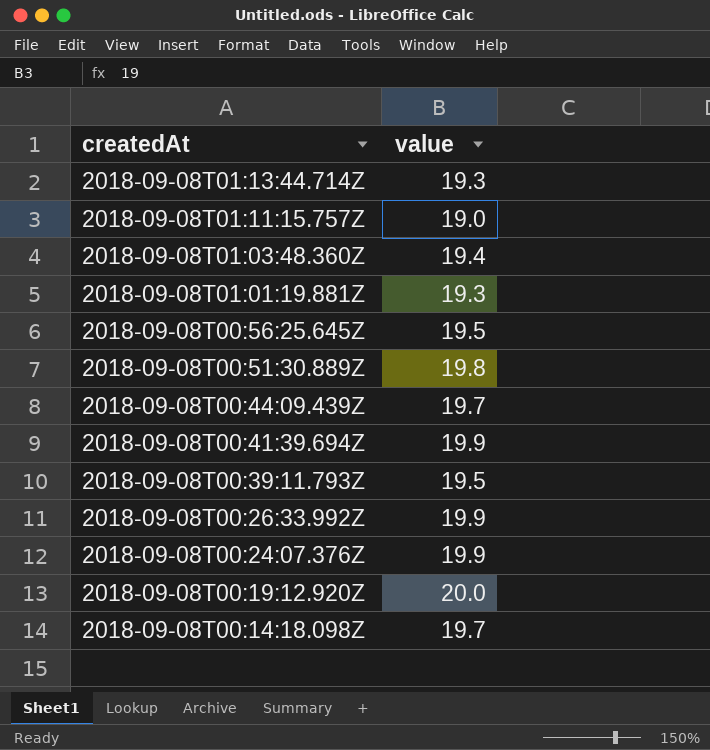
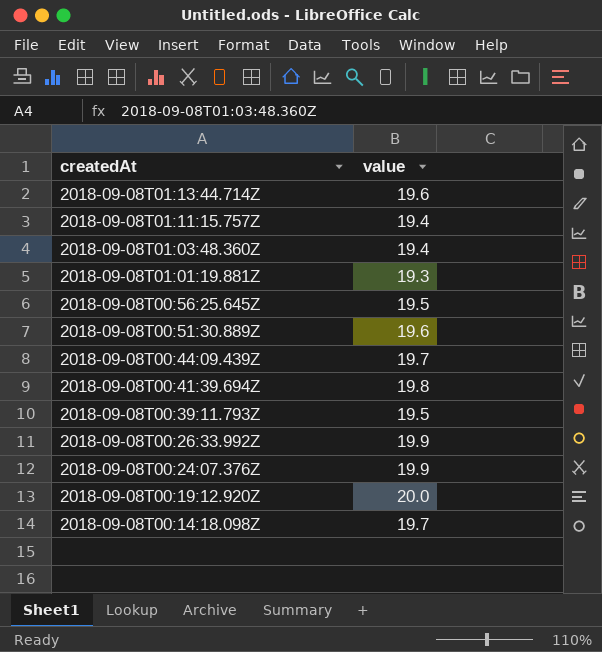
2018-09-08T01:13:44.714Z | value: 19.3 -> 19.6
2018-09-08T01:11:15.757Z | value: 19.0 -> 19.4
2018-09-08T00:51:30.889Z | value: 19.8 -> 19.6
2018-09-08T00:41:39.694Z | value: 19.9 -> 19.8

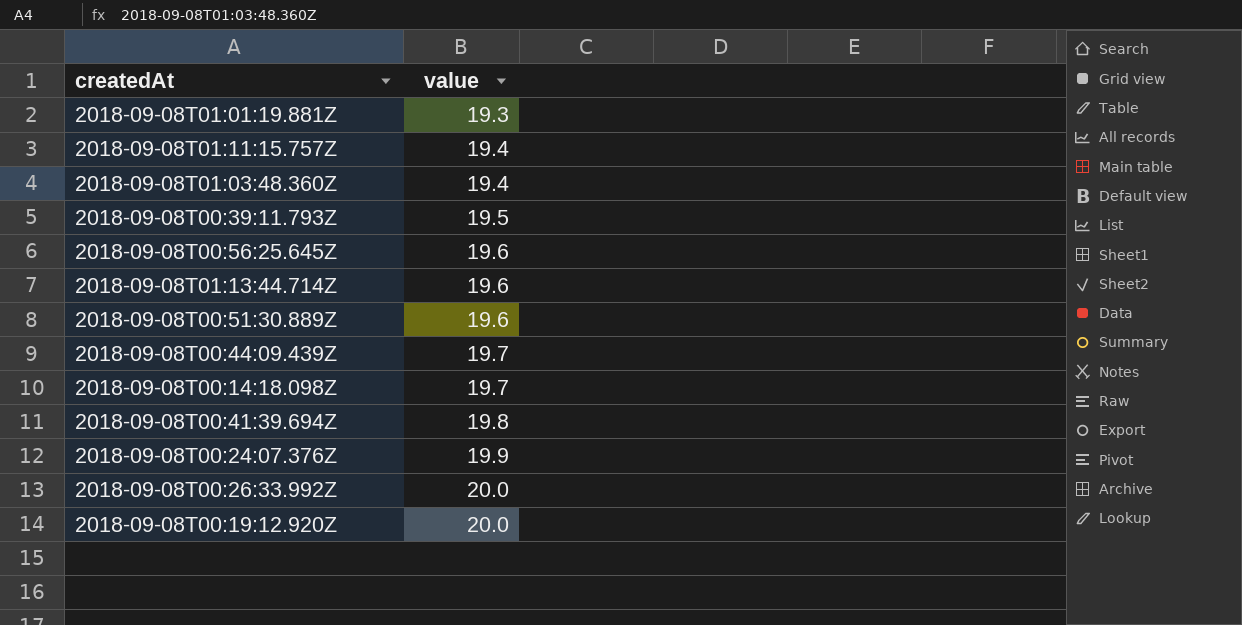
row order: createdAt descending -> value ascending
2018-09-08T00:56:25.645Z | value: 19.5 -> 19.6
2018-09-08T00:26:33.992Z | value: 19.9 -> 20.0

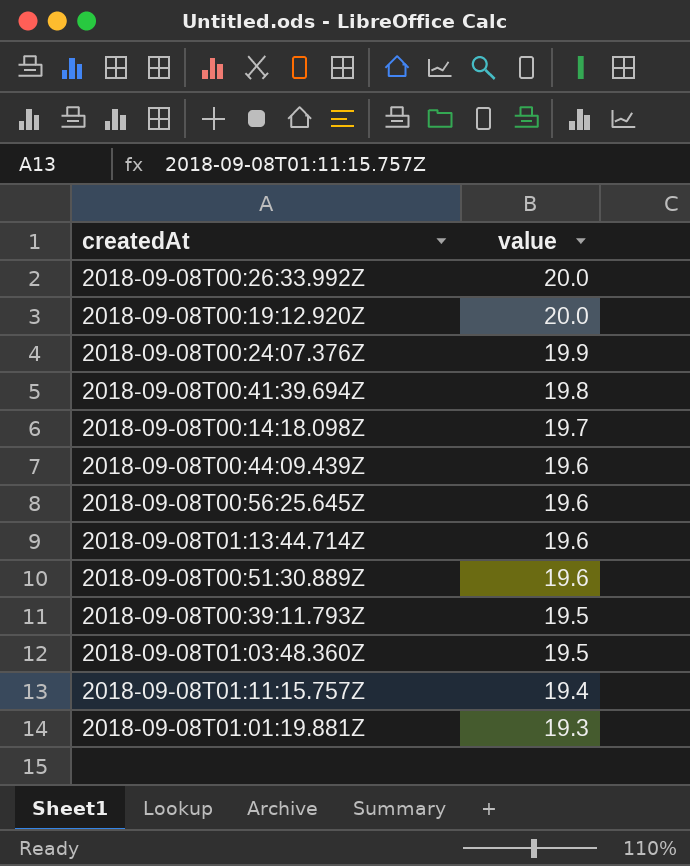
row order: value ascending -> value descending
2018-09-08T00:44:09.439Z | value: 19.7 -> 19.6
2018-09-08T01:03:48.360Z | value: 19.4 -> 19.5

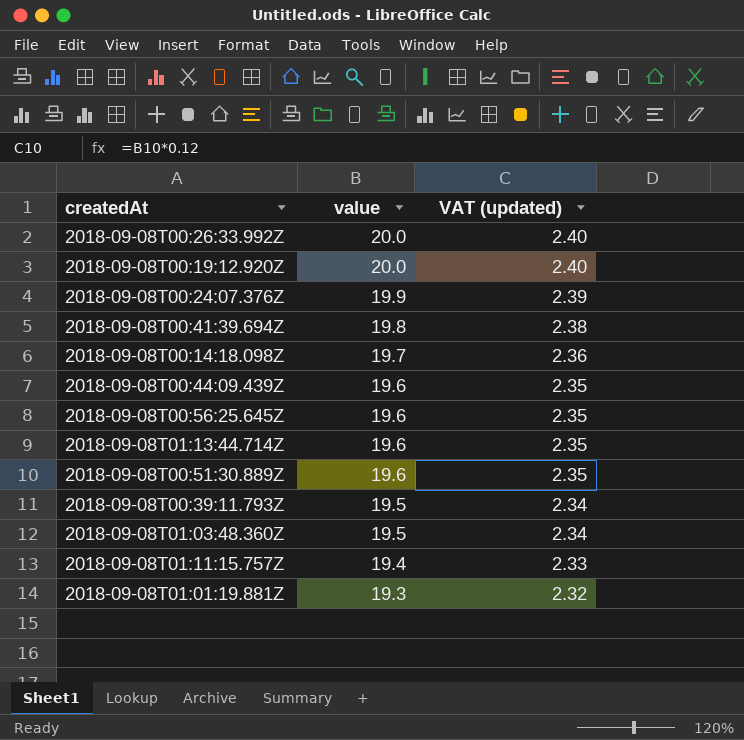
column VAT (updated) | formula: none -> [value] * 0.12

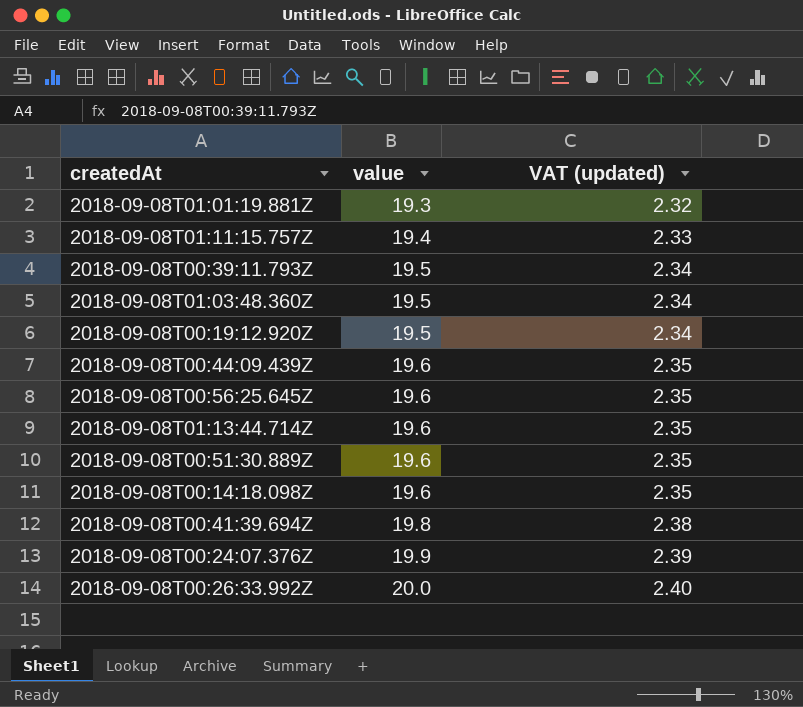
row order: value descending -> value ascending
2018-09-08T00:19:12.920Z | value: 20.0 -> 19.5
2018-09-08T00:19:12.920Z | VAT (updated): 2.40 -> 2.34
2018-09-08T00:14:18.098Z | value: 19.7 -> 19.6
2018-09-08T00:14:18.098Z | VAT (updated): 2.36 -> 2.35

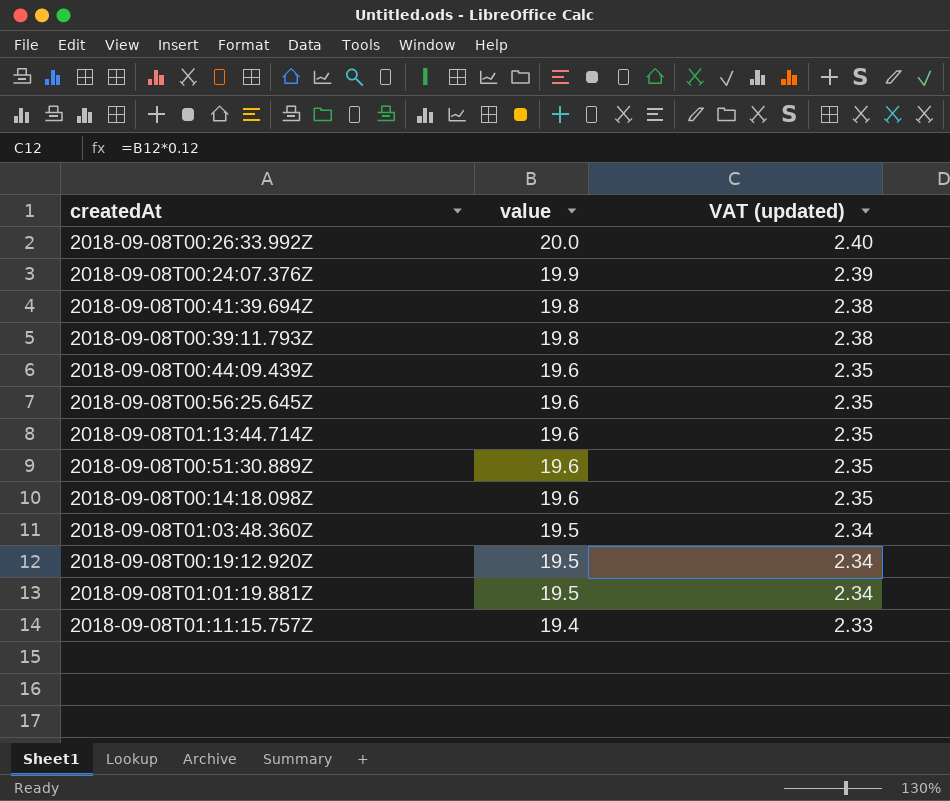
row order: value ascending -> value descending
2018-09-08T00:39:11.793Z | value: 19.5 -> 19.8
2018-09-08T00:39:11.793Z | VAT (updated): 2.34 -> 2.38
2018-09-08T01:01:19.881Z | value: 19.3 -> 19.5
2018-09-08T01:01:19.881Z | VAT (updated): 2.32 -> 2.34

